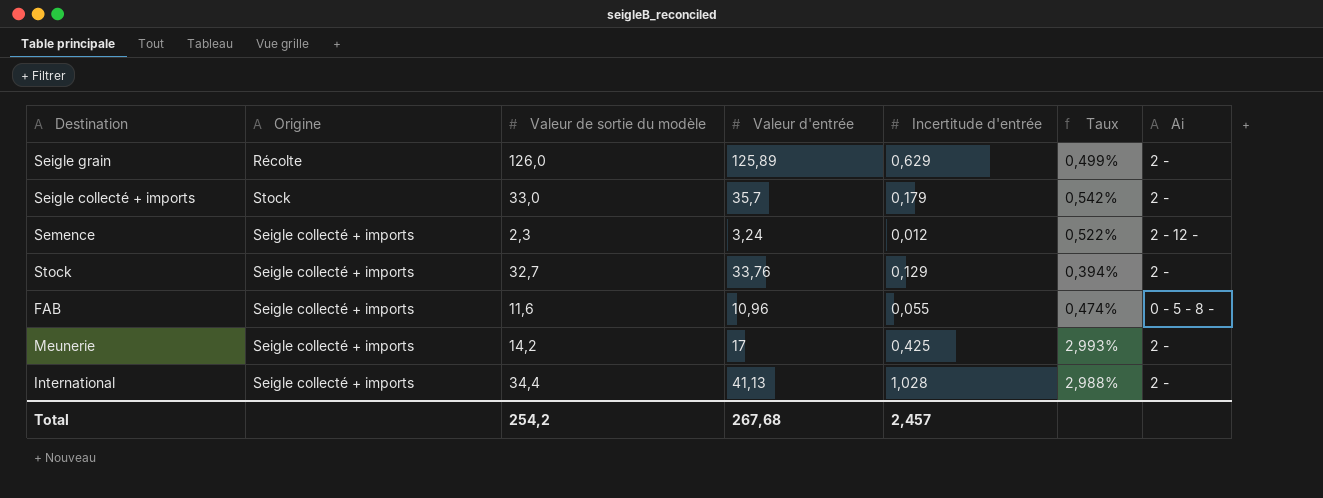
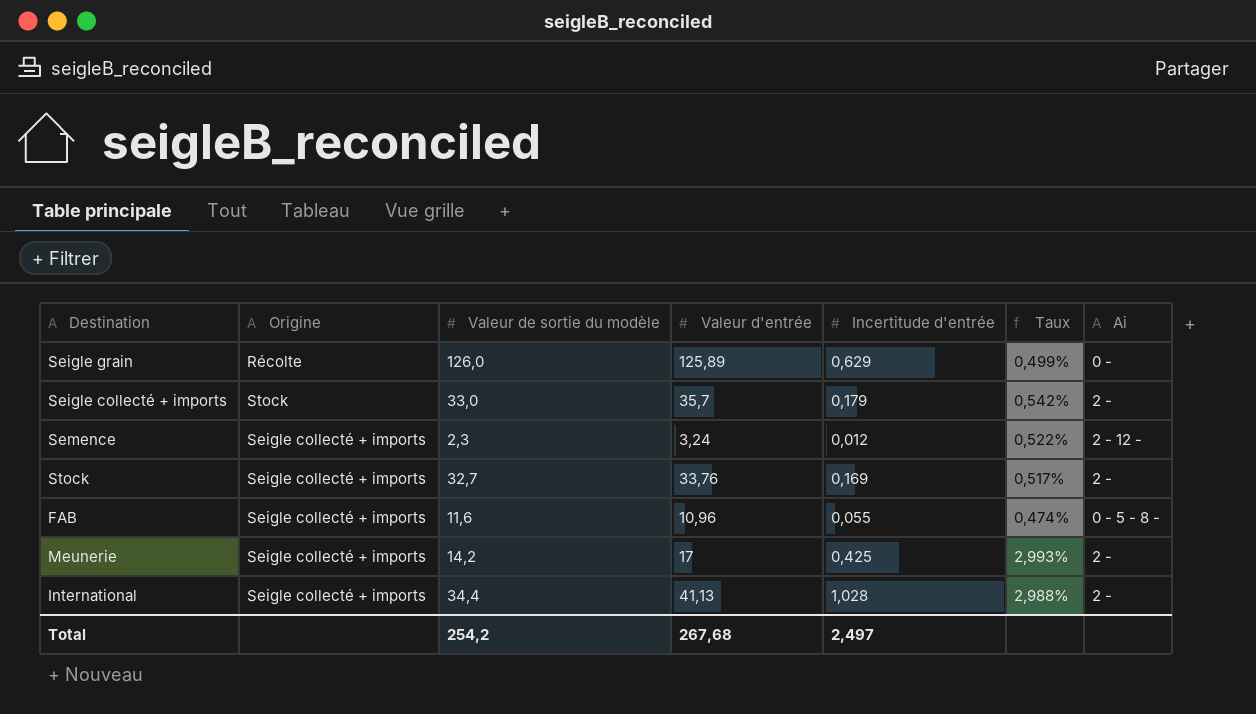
Seigle grain | Ai: 2 - -> 0 -
Stock | Incertitude d'entrée: 0,129 -> 0,169
Stock | Taux: 0,394% -> 0,517%
Total | Incertitude d'entrée: 2,457 -> 2,497

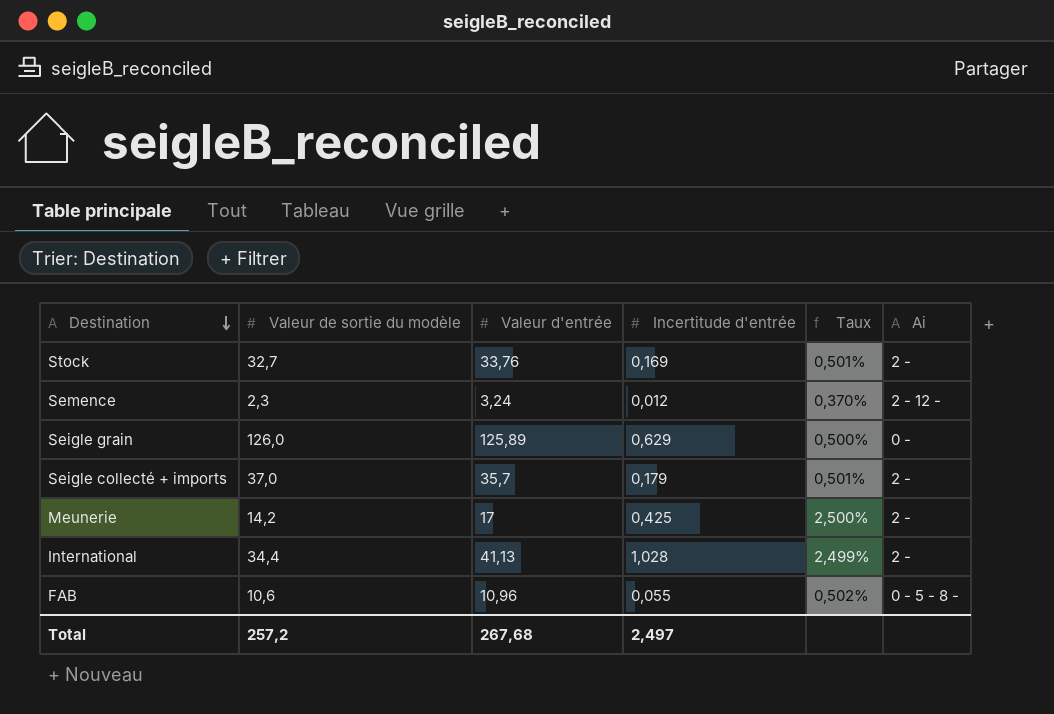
row order: none -> Destination descending
column Origine | position: 2 -> none
column Taux | formula: [Incertitude d'entrée] / [Valeur de sortie du modèle] -> [Incertitude d'entrée] / [Valeur d'entrée]
Seigle collecté + imports | Valeur de sortie du modèle: 33,0 -> 37,0
FAB | Valeur de sortie du modèle: 11,6 -> 10,6
Total | Valeur de sortie du modèle: 254,2 -> 257,2

